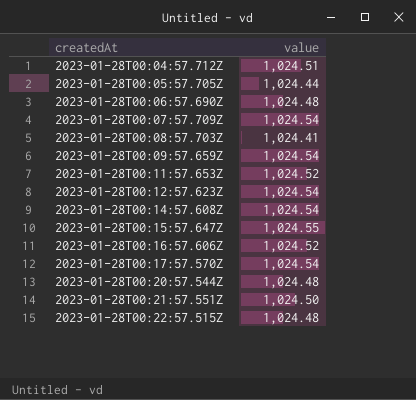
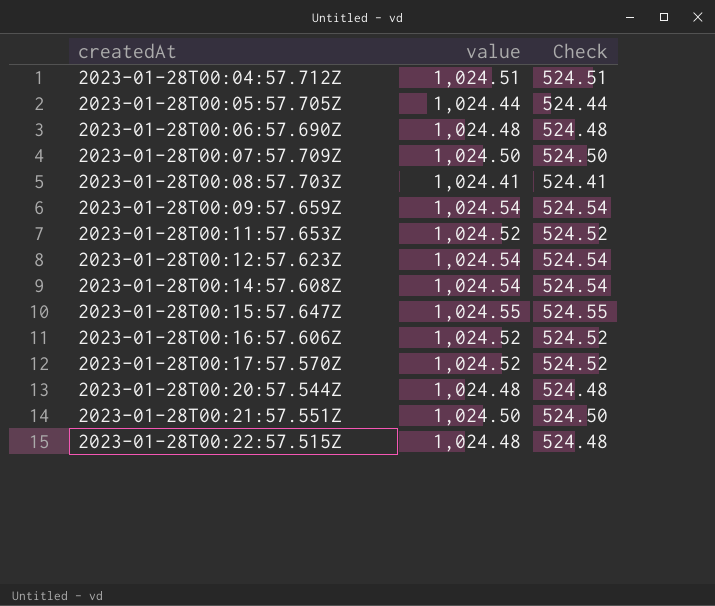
column Check | formula: none -> [value] - 500
2023-01-28T00:07:57.709Z | value: 1,024.54 -> 1,024.50
2023-01-28T00:17:57.570Z | value: 1,024.54 -> 1,024.52

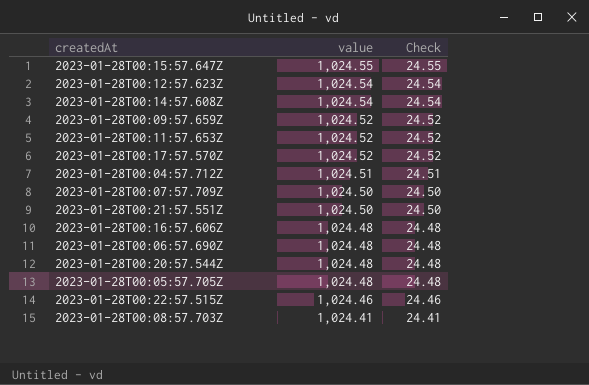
row order: createdAt ascending -> value descending
column Check | formula: [value] - 500 -> [value] - 1000
2023-01-28T00:09:57.659Z | value: 1,024.54 -> 1,024.52
2023-01-28T00:16:57.606Z | value: 1,024.52 -> 1,024.48
2023-01-28T00:05:57.705Z | value: 1,024.44 -> 1,024.48
2023-01-28T00:22:57.515Z | value: 1,024.48 -> 1,024.46

